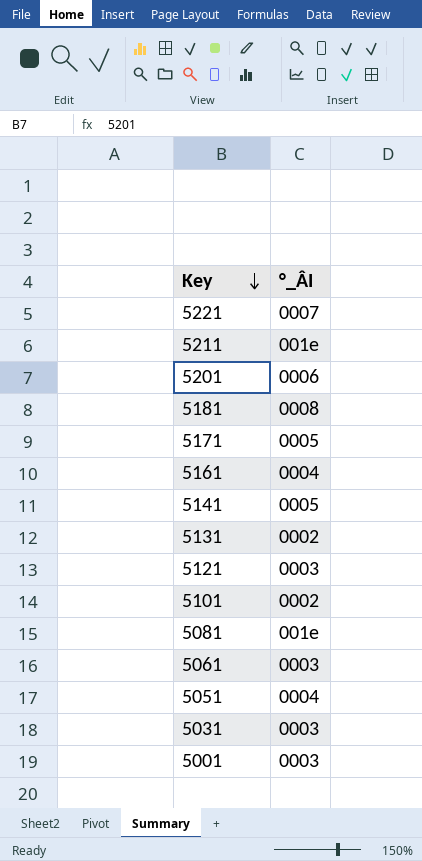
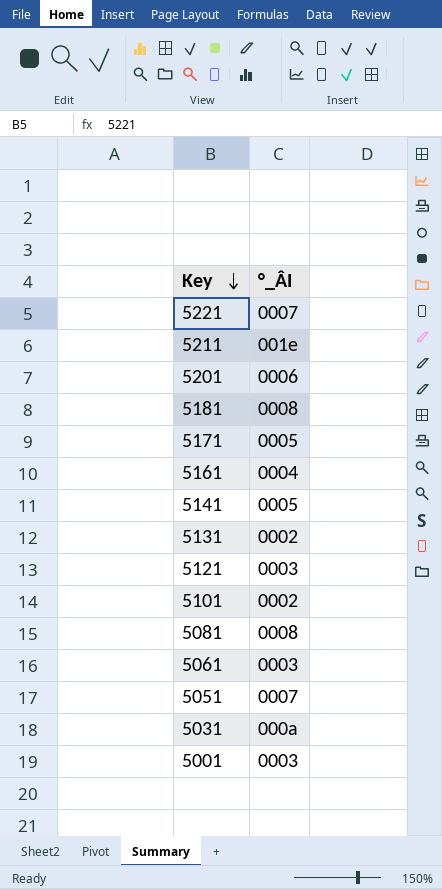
5081 | °_ÂI: 001e -> 0008
5051 | °_ÂI: 0004 -> 0007
5031 | °_ÂI: 0003 -> 000a

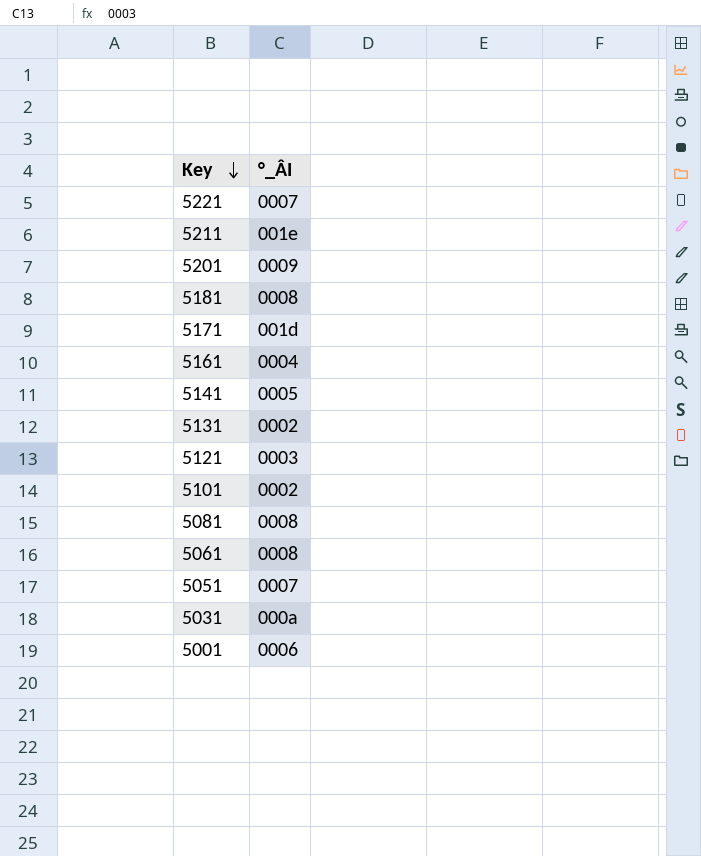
5201 | °_ÂI: 0006 -> 0009
5171 | °_ÂI: 0005 -> 001d
5061 | °_ÂI: 0003 -> 0008
5001 | °_ÂI: 0003 -> 0006

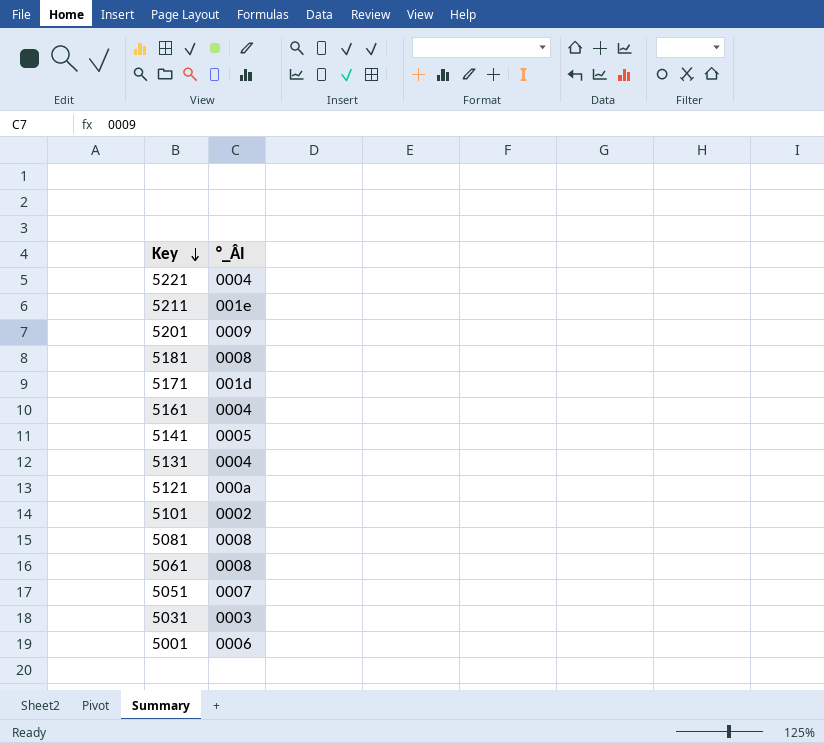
5221 | °_ÂI: 0007 -> 0004
5131 | °_ÂI: 0002 -> 0004
5121 | °_ÂI: 0003 -> 000a
5031 | °_ÂI: 000a -> 0003

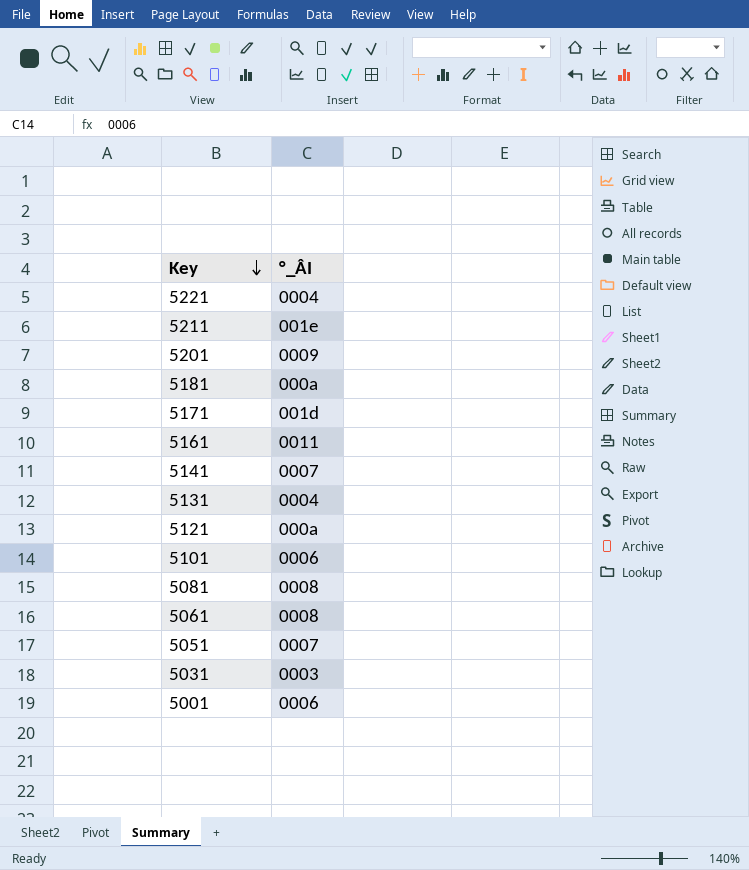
5181 | °_ÂI: 0008 -> 000a
5161 | °_ÂI: 0004 -> 0011
5141 | °_ÂI: 0005 -> 0007
5101 | °_ÂI: 0002 -> 0006

